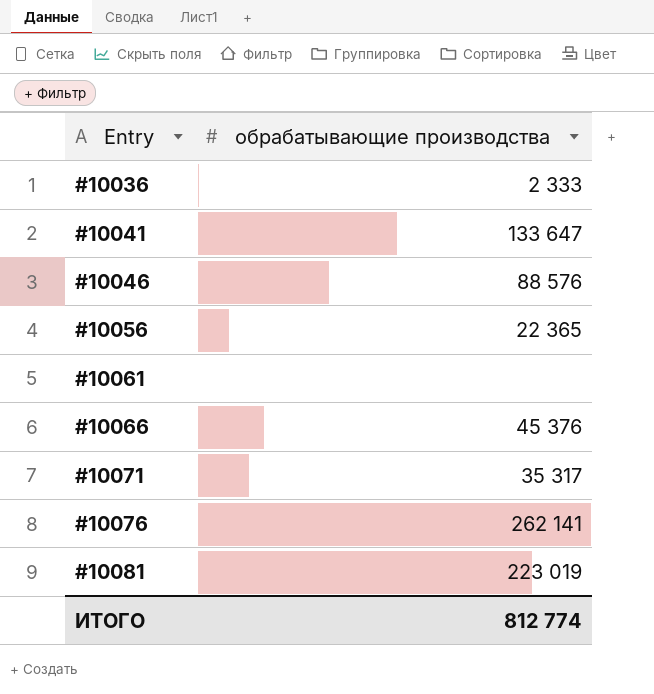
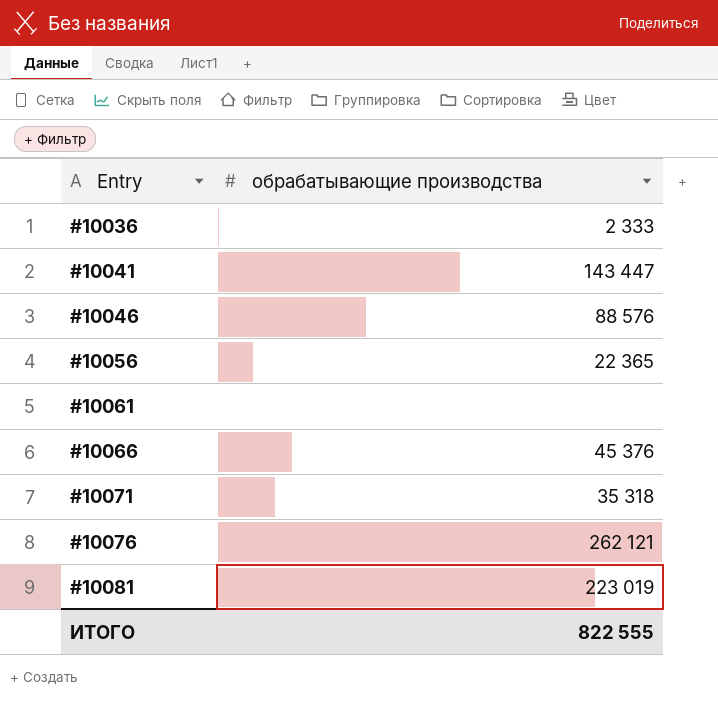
#10041 | обрабатывающие производства: 133 647 -> 143 447
#10071 | обрабатывающие производства: 35 317 -> 35 318
#10076 | обрабатывающие производства: 262 141 -> 262 121
ИТОГО | обрабатывающие производства: 812 774 -> 822 555

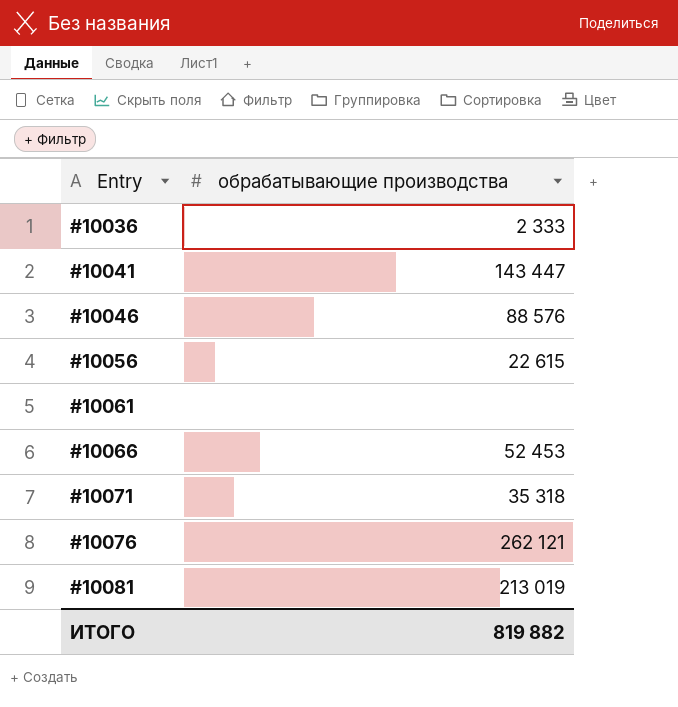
#10056 | обрабатывающие производства: 22 365 -> 22 615
#10066 | обрабатывающие производства: 45 376 -> 52 453
#10081 | обрабатывающие производства: 223 019 -> 213 019
ИТОГО | обрабатывающие производства: 822 555 -> 819 882

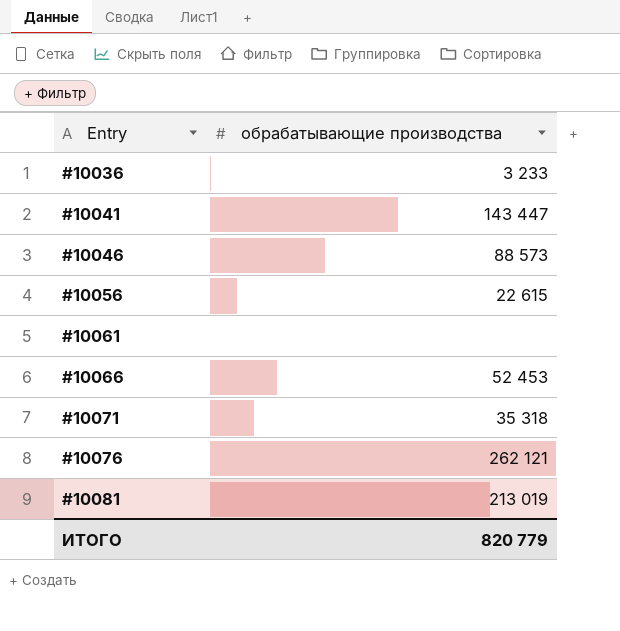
#10036 | обрабатывающие производства: 2 333 -> 3 233
#10046 | обрабатывающие производства: 88 576 -> 88 573
ИТОГО | обрабатывающие производства: 819 882 -> 820 779

